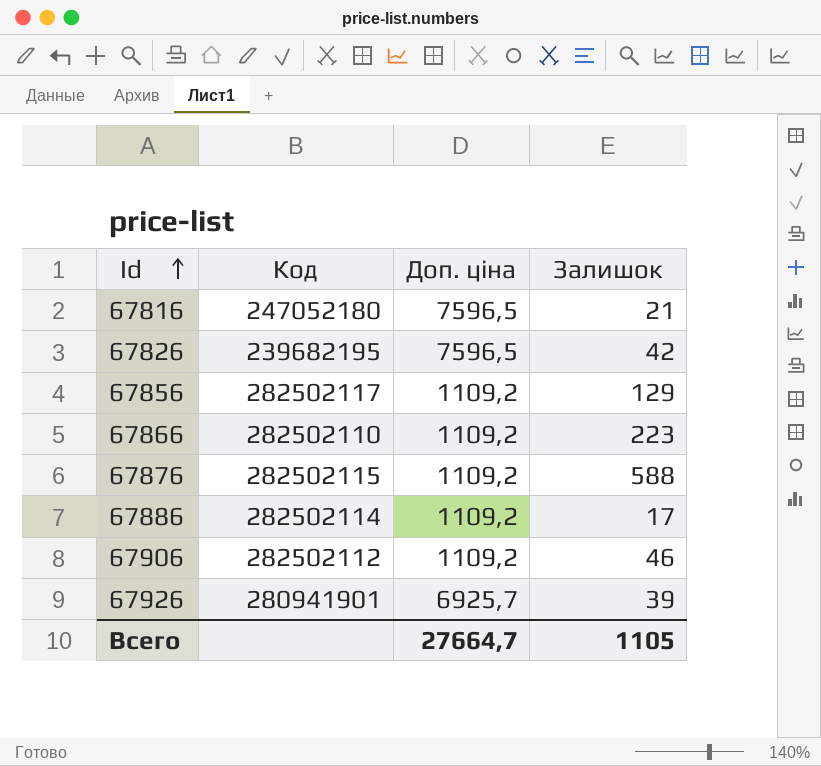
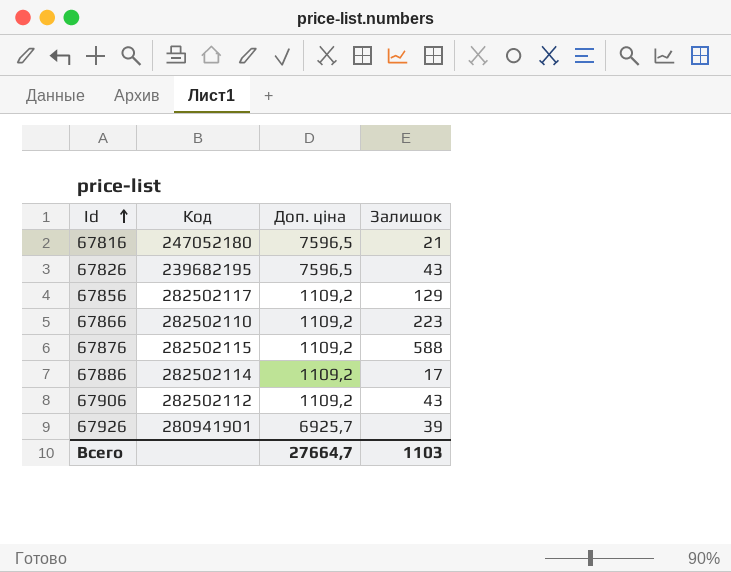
67826 | Залишок: 42 -> 43
67906 | Залишок: 46 -> 43
Всего | Залишок: 1105 -> 1103

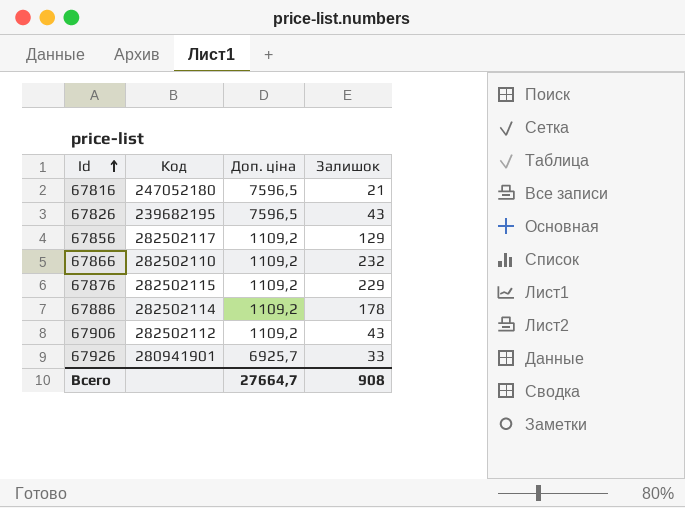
67866 | Залишок: 223 -> 232
67876 | Залишок: 588 -> 229
67886 | Залишок: 17 -> 178
67926 | Залишок: 39 -> 33
Всего | Залишок: 1103 -> 908

